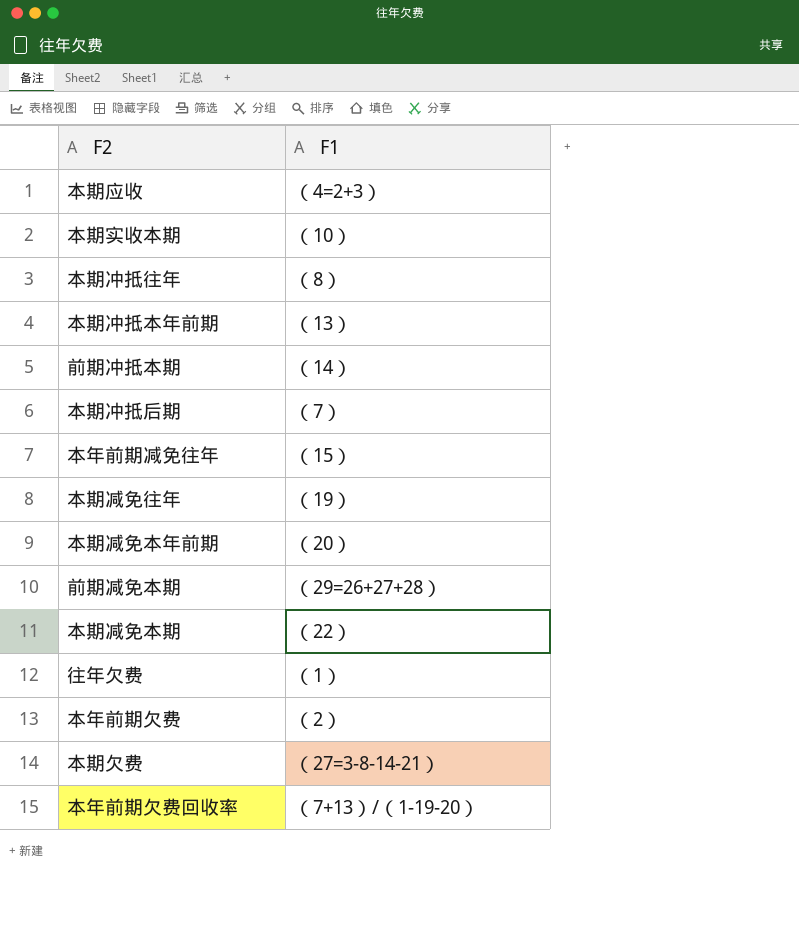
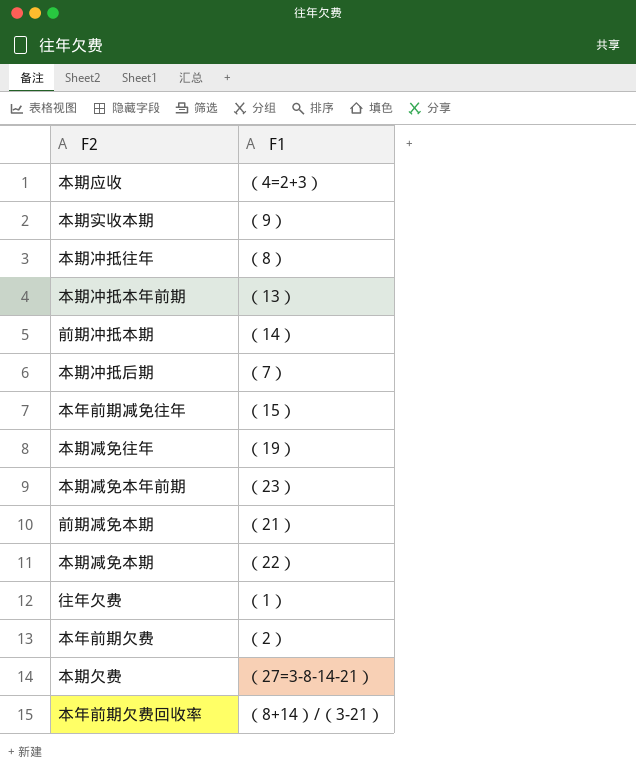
本期实收本期 | F1: （10） -> （9）
本期减免本年前期 | F1: （20） -> （23）
前期减免本期 | F1: （29=26+27+28） -> （21）
本年前期欠费回收率 | F1: （7+13）/（1-19-20） -> （8+14）/（3-21）

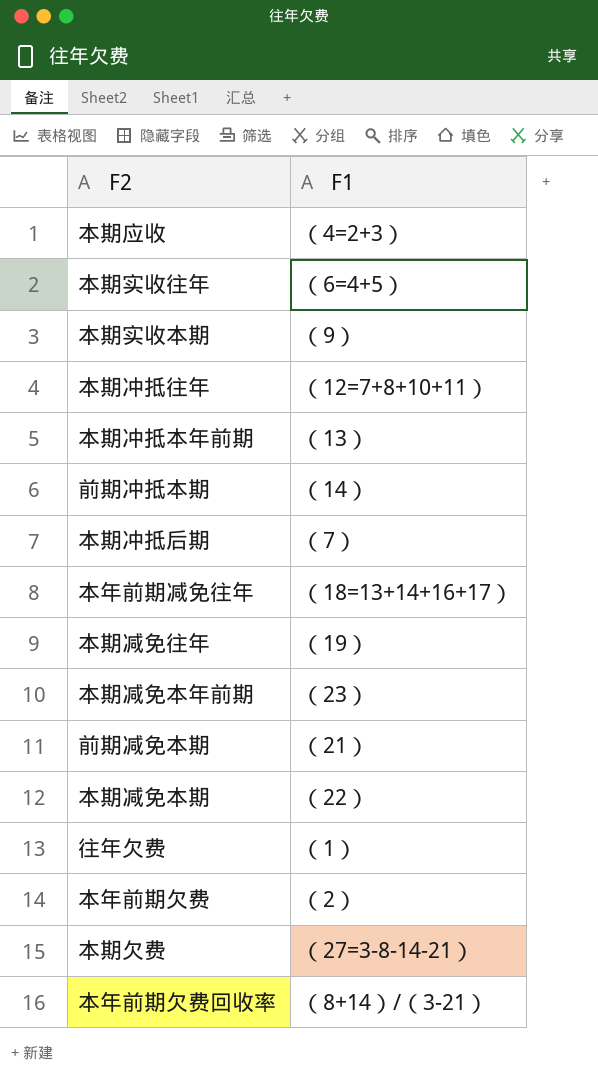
row 本期实收往年: none -> （6=4+5）
本期冲抵往年 | F1: （8） -> （12=7+8+10+11）
本年前期减免往年 | F1: （15） -> （18=13+14+16+17）

